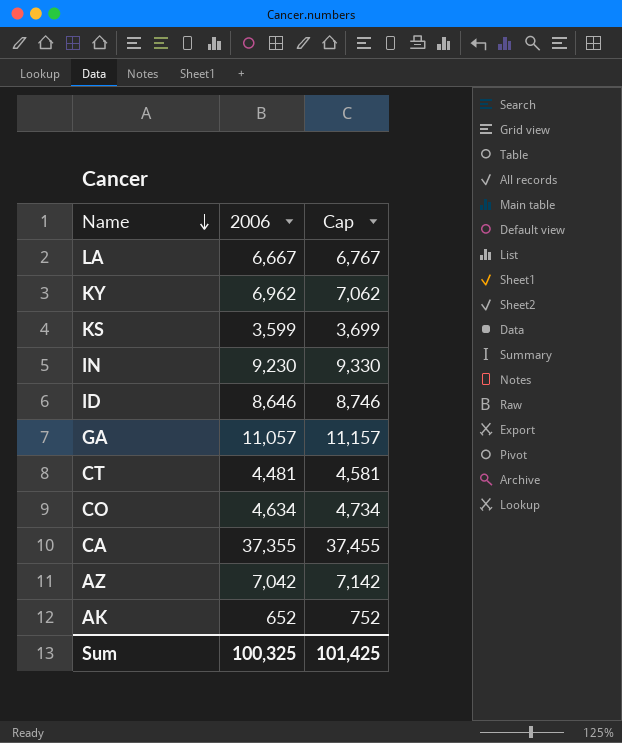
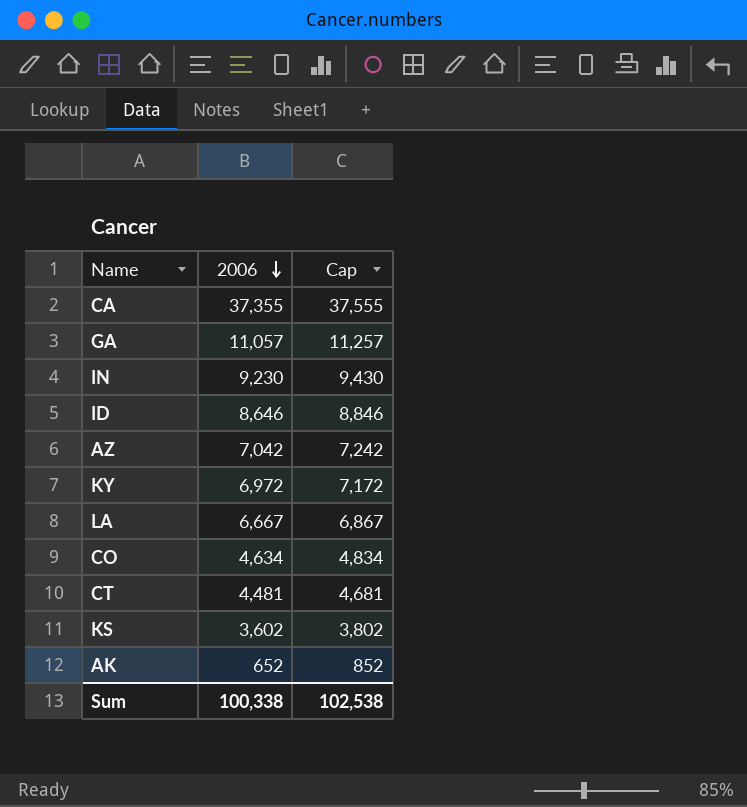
row order: Name descending -> 2006 descending
column Cap | formula: [2006] + 100 -> [2006] + 200
KY | 2006: 6,962 -> 6,972
KS | 2006: 3,599 -> 3,602
Sum | 2006: 100,325 -> 100,338
Sum | Cap: 101,425 -> 102,538

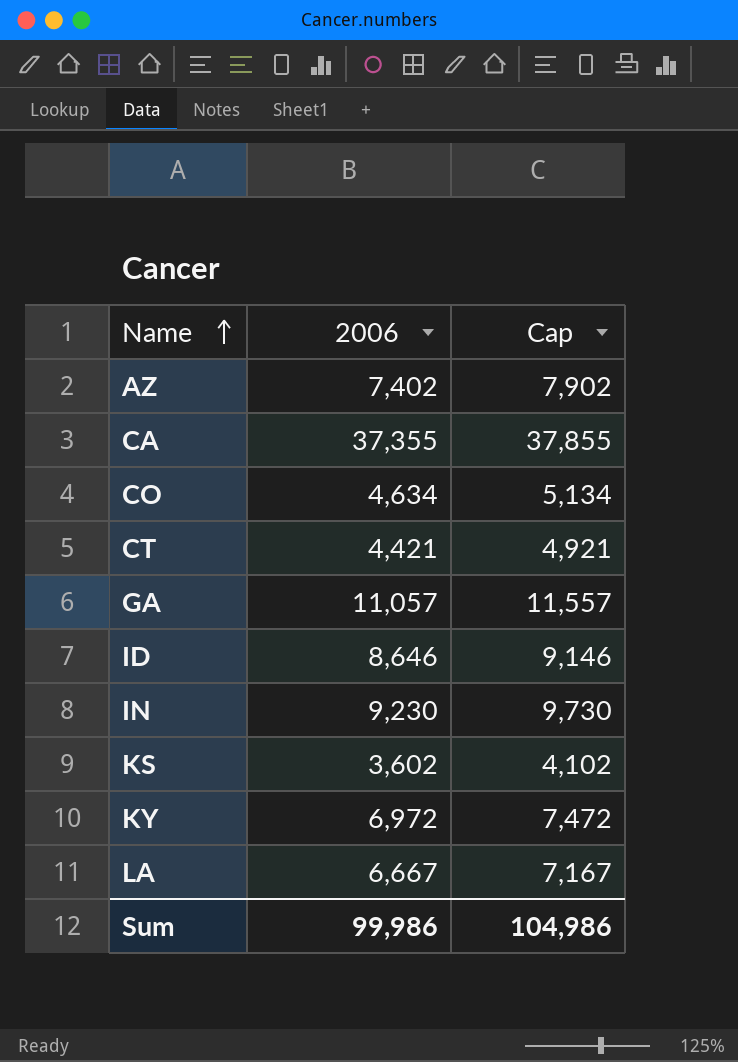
row order: 2006 descending -> Name ascending
column Cap | formula: [2006] + 200 -> [2006] + 500
row AK: 652 | 852 -> none
AZ | 2006: 7,042 -> 7,402
CT | 2006: 4,481 -> 4,421
Sum | 2006: 100,338 -> 99,986
Sum | Cap: 102,538 -> 104,986

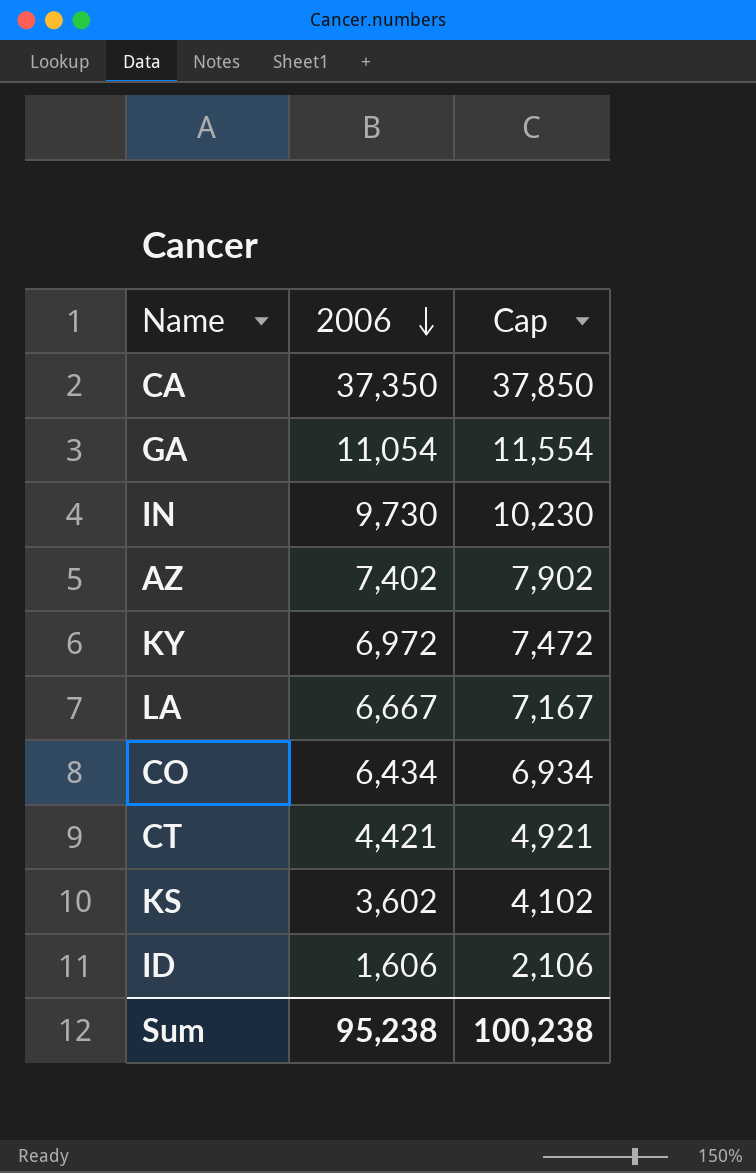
row order: Name ascending -> 2006 descending
CA | 2006: 37,355 -> 37,350
CA | Cap: 37,855 -> 37,850
GA | 2006: 11,057 -> 11,054
GA | Cap: 11,557 -> 11,554
IN | 2006: 9,230 -> 9,730
IN | Cap: 9,730 -> 10,230
CO | 2006: 4,634 -> 6,434
CO | Cap: 5,134 -> 6,934
ID | 2006: 8,646 -> 1,606
ID | Cap: 9,146 -> 2,106
Sum | 2006: 99,986 -> 95,238
Sum | Cap: 104,986 -> 100,238

